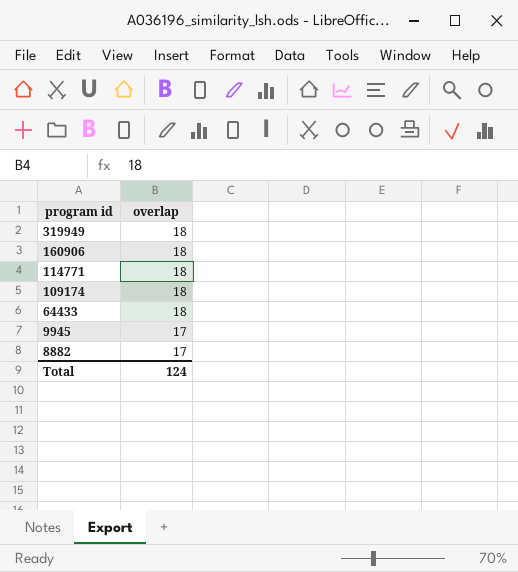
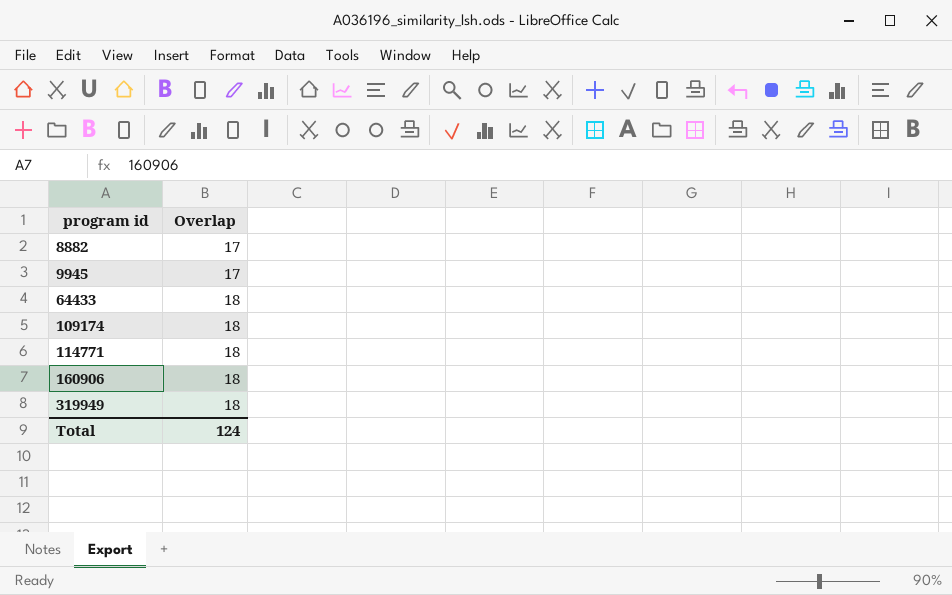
row order: program id descending -> program id ascending
column name: overlap -> Overlap

